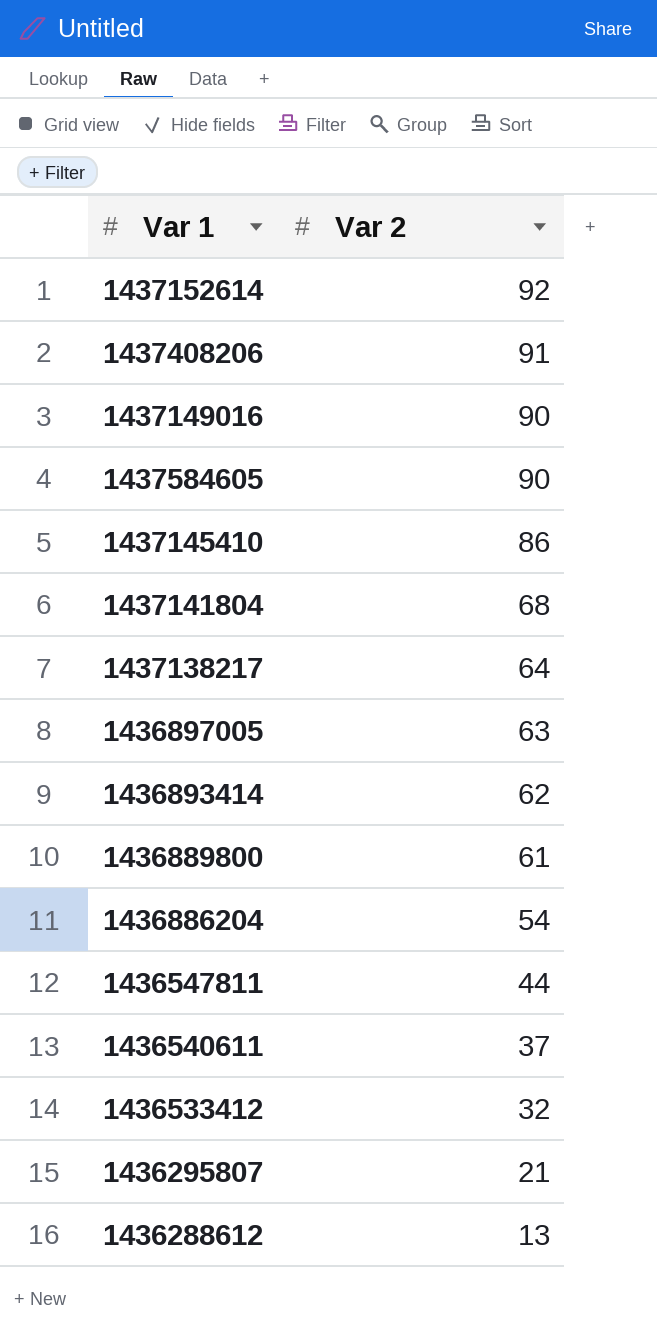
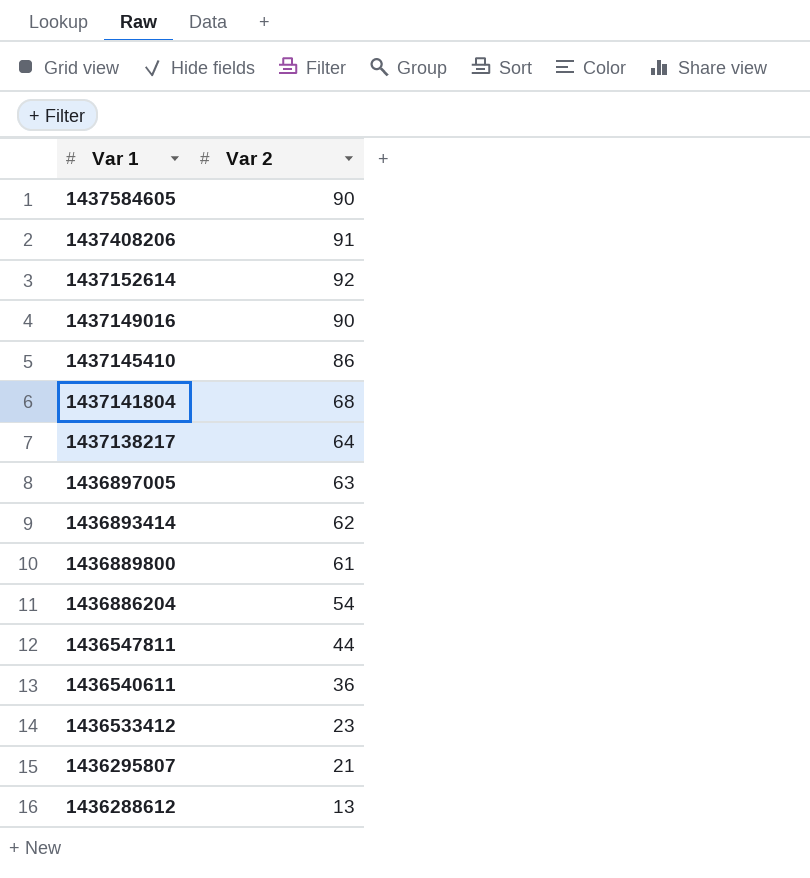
row order: Var 2 descending -> Var 1 descending
1436540611 | Var 2: 37 -> 36
1436533412 | Var 2: 32 -> 23

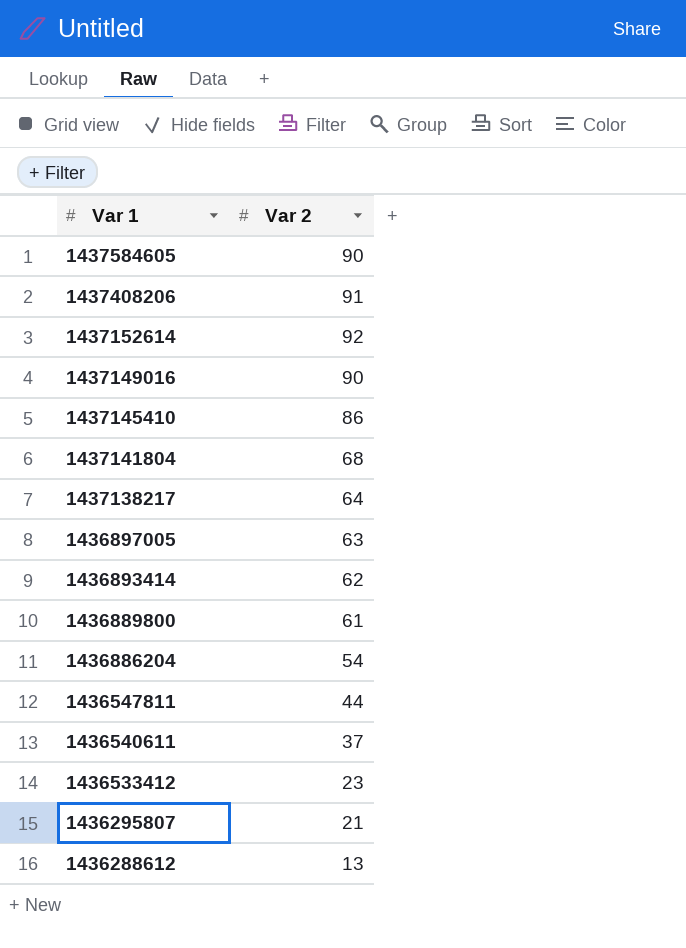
1436540611 | Var 2: 36 -> 37

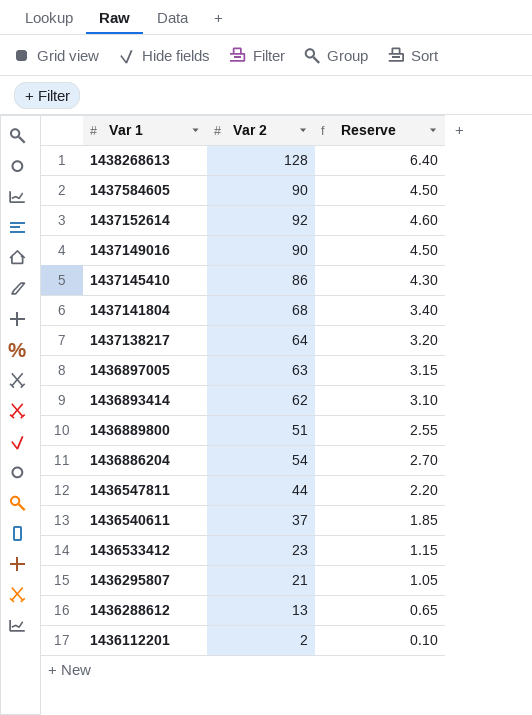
column Reserve | formula: none -> [Var 2] * 0.05
row 1437408206: 91 -> none
row 1438268613: none -> 128 | 6.40
1436889800 | Var 2: 61 -> 51
row 1436112201: none -> 2 | 0.10

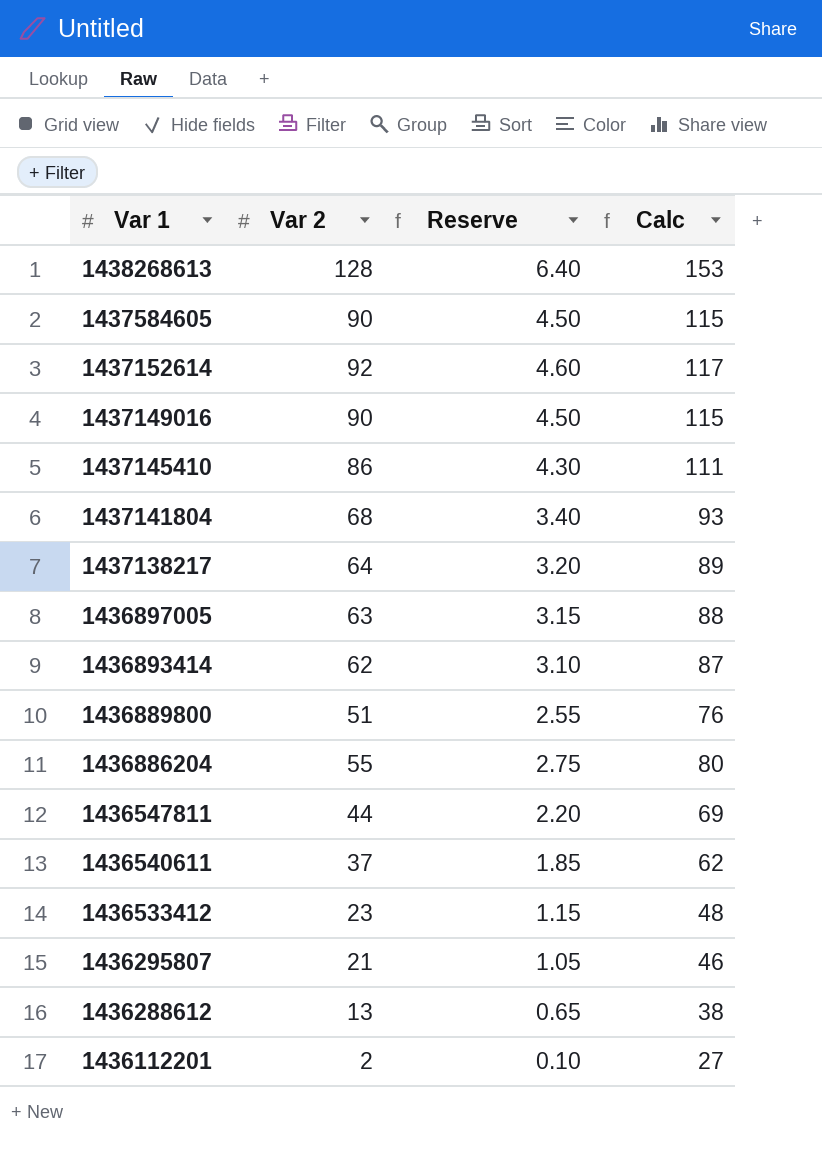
column Calc | formula: none -> [Var 2] + 25
1436886204 | Var 2: 54 -> 55
1436886204 | Reserve: 2.70 -> 2.75

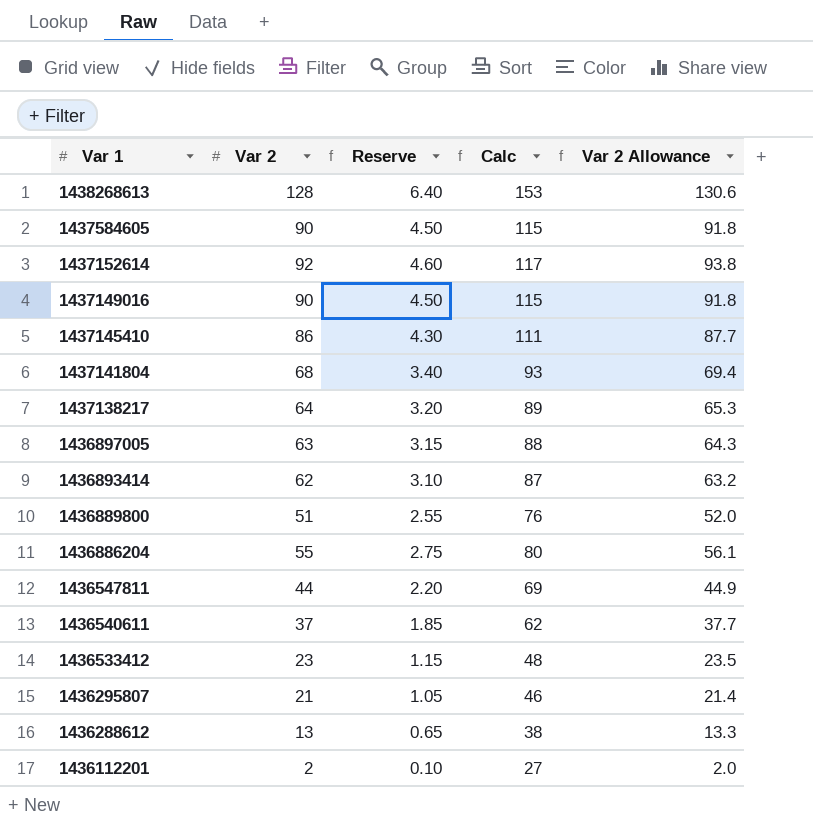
column Var 2 Allowance | formula: none -> [Var 2] * 1.02

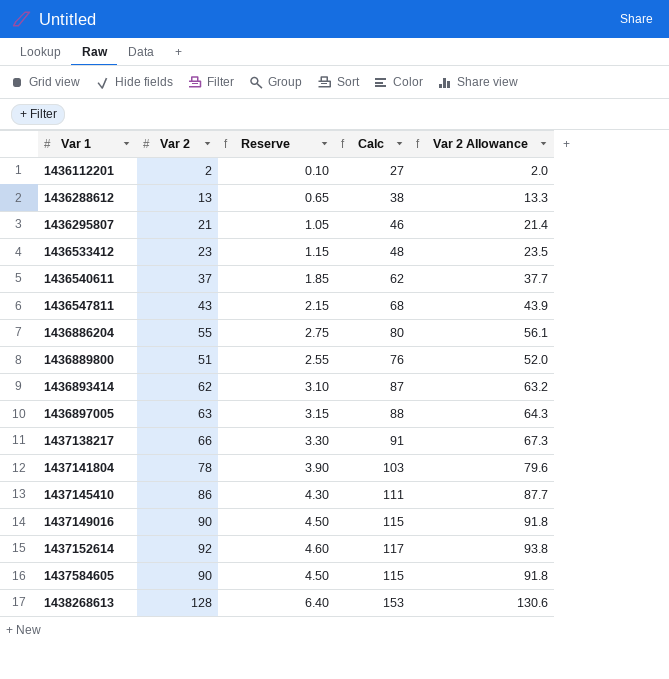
row order: Var 1 descending -> Var 1 ascending
1436547811 | Var 2: 44 -> 43
1436547811 | Reserve: 2.20 -> 2.15
1436547811 | Calc: 69 -> 68
1436547811 | Var 2 Allowance: 44.9 -> 43.9
1437138217 | Var 2: 64 -> 66
1437138217 | Reserve: 3.20 -> 3.30
1437138217 | Calc: 89 -> 91
1437138217 | Var 2 Allowance: 65.3 -> 67.3
1437141804 | Var 2: 68 -> 78
1437141804 | Reserve: 3.40 -> 3.90
1437141804 | Calc: 93 -> 103
1437141804 | Var 2 Allowance: 69.4 -> 79.6

